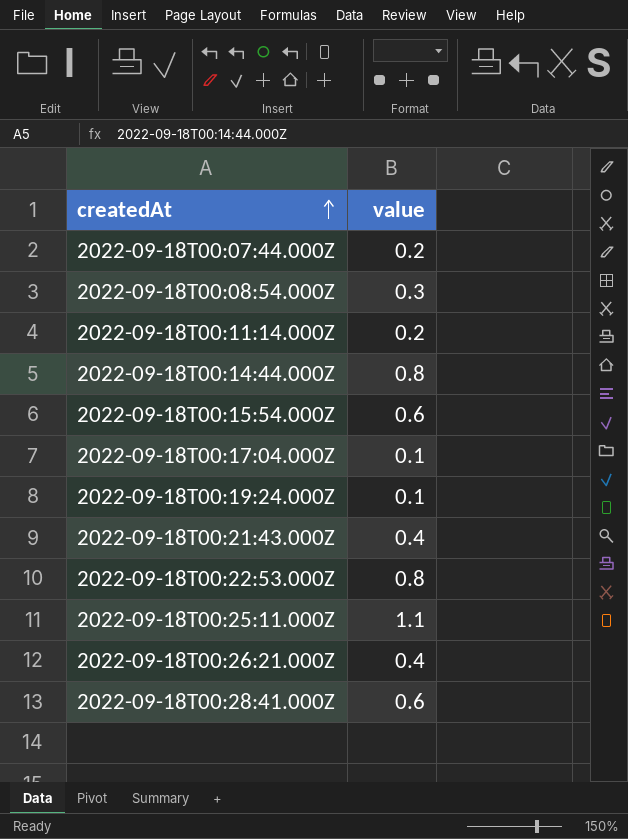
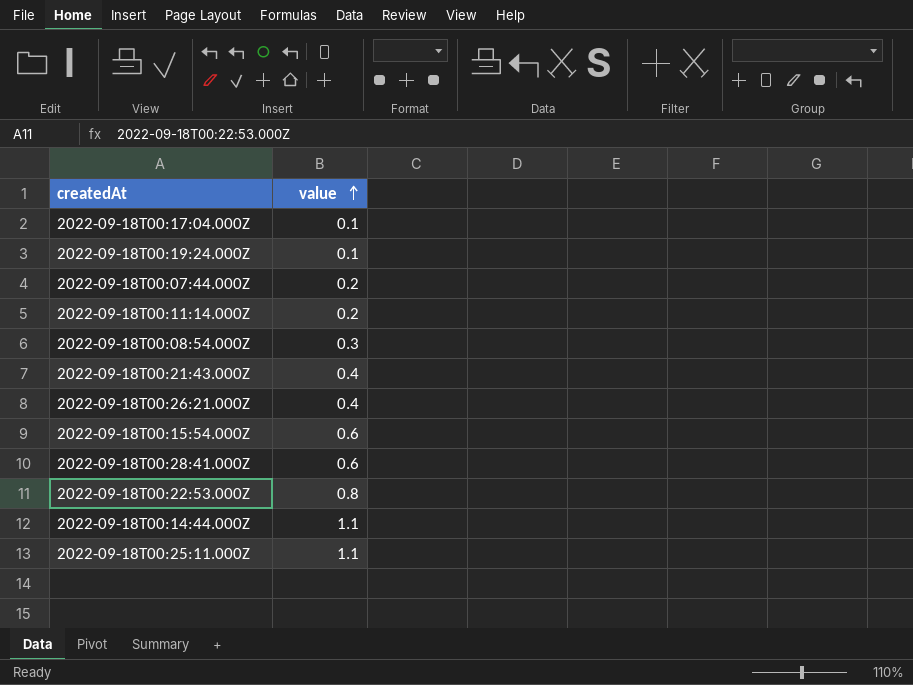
row order: createdAt ascending -> value ascending
2022-09-18T00:14:44.000Z | value: 0.8 -> 1.1

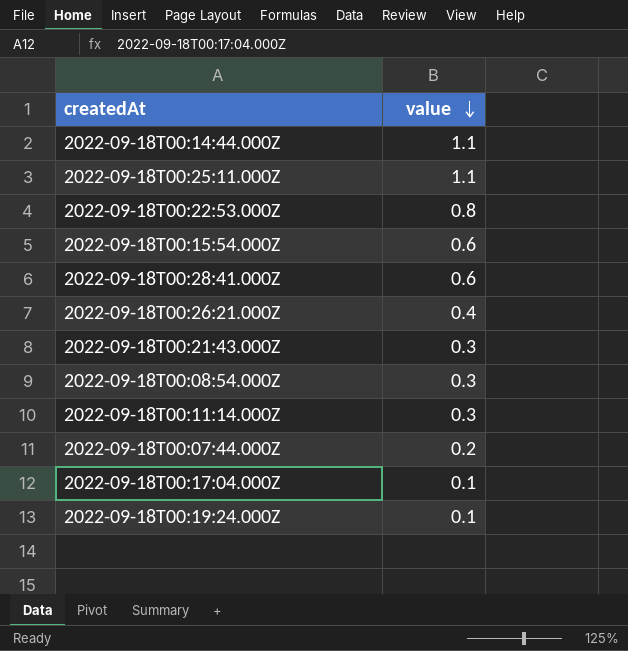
row order: value ascending -> value descending
2022-09-18T00:21:43.000Z | value: 0.4 -> 0.3
2022-09-18T00:11:14.000Z | value: 0.2 -> 0.3

